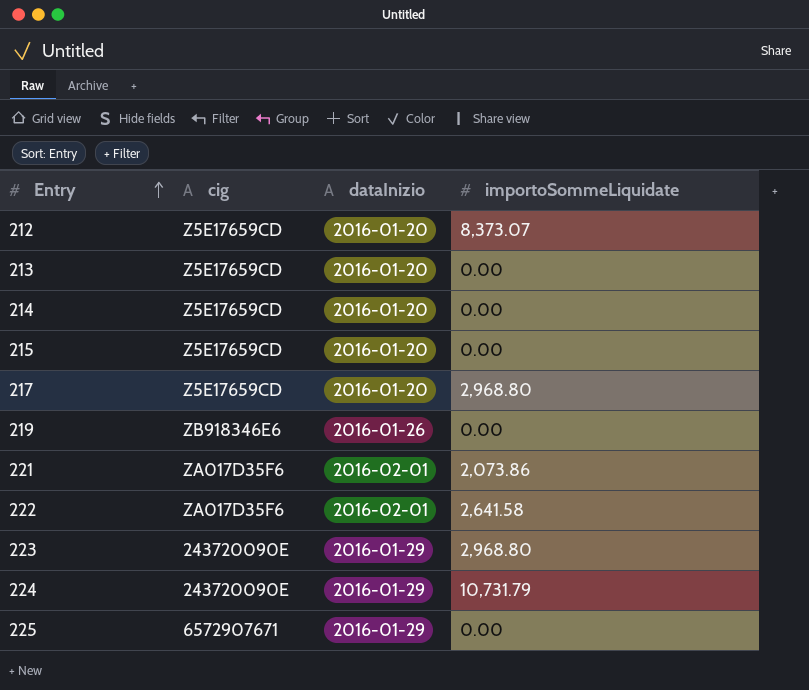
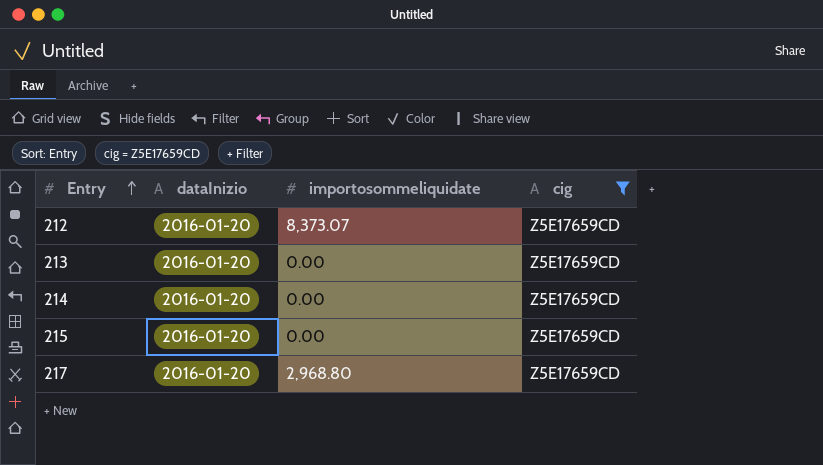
filter: none -> cig = Z5E17659CD
column name: importoSommeLiquidate -> importosommeliquidate
column cig | position: 2 -> 4

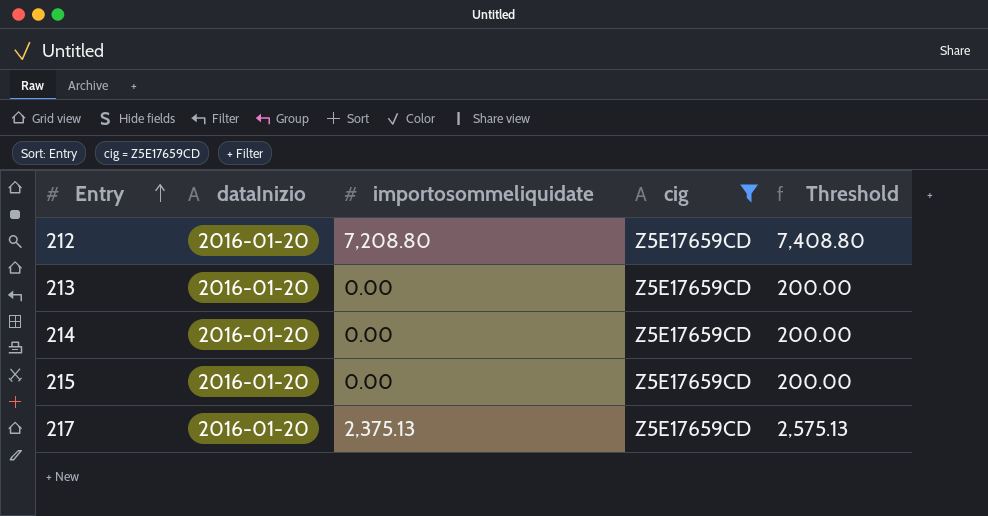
column Threshold | formula: none -> [importosommeliquidate] + 200
212 | importosommeliquidate: 8,373.07 -> 7,208.80
217 | importosommeliquidate: 2,968.80 -> 2,375.13

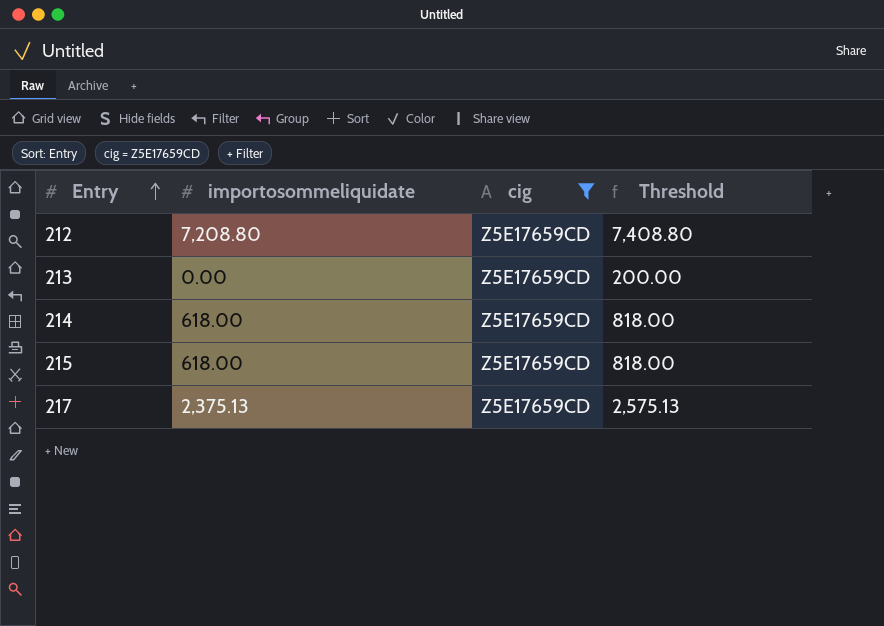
column dataInizio | position: 2 -> none
214 | importosommeliquidate: 0.00 -> 618.00
214 | Threshold: 200.00 -> 818.00
215 | importosommeliquidate: 0.00 -> 618.00
215 | Threshold: 200.00 -> 818.00

